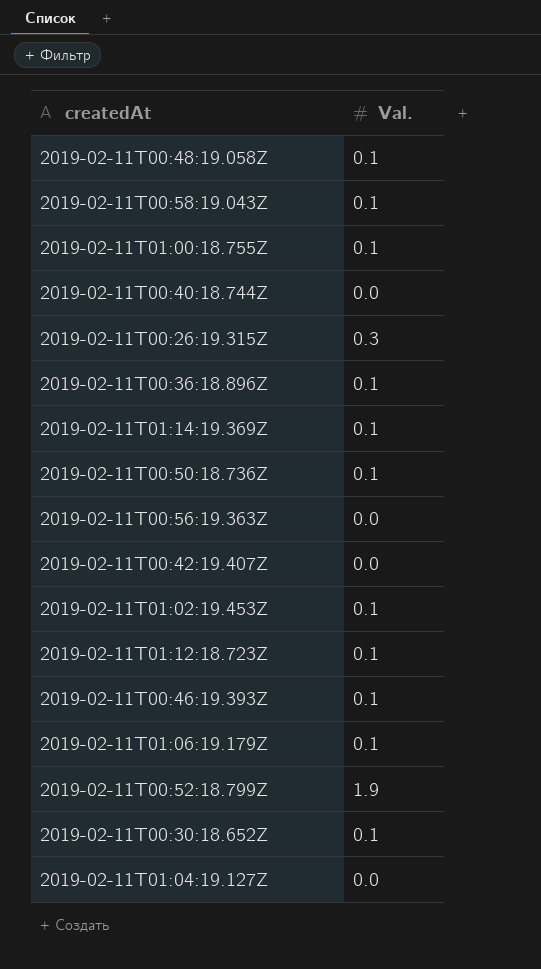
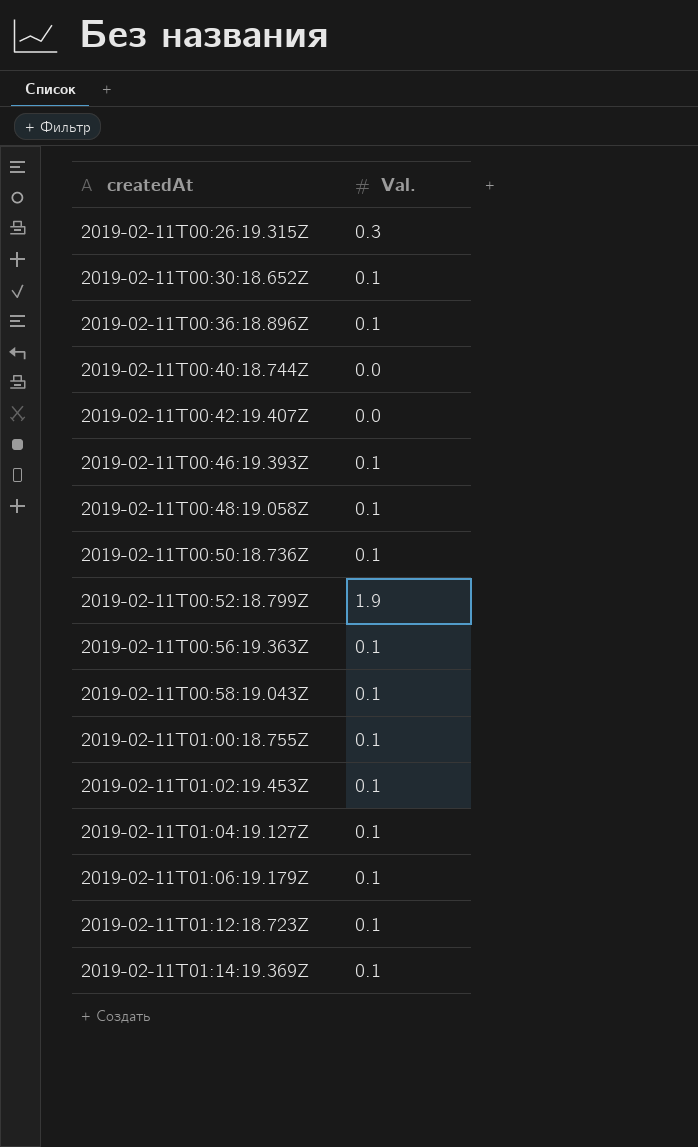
row order: none -> createdAt ascending
2019-02-11T00:56:19.363Z | Val.: 0.0 -> 0.1
2019-02-11T01:04:19.127Z | Val.: 0.0 -> 0.1

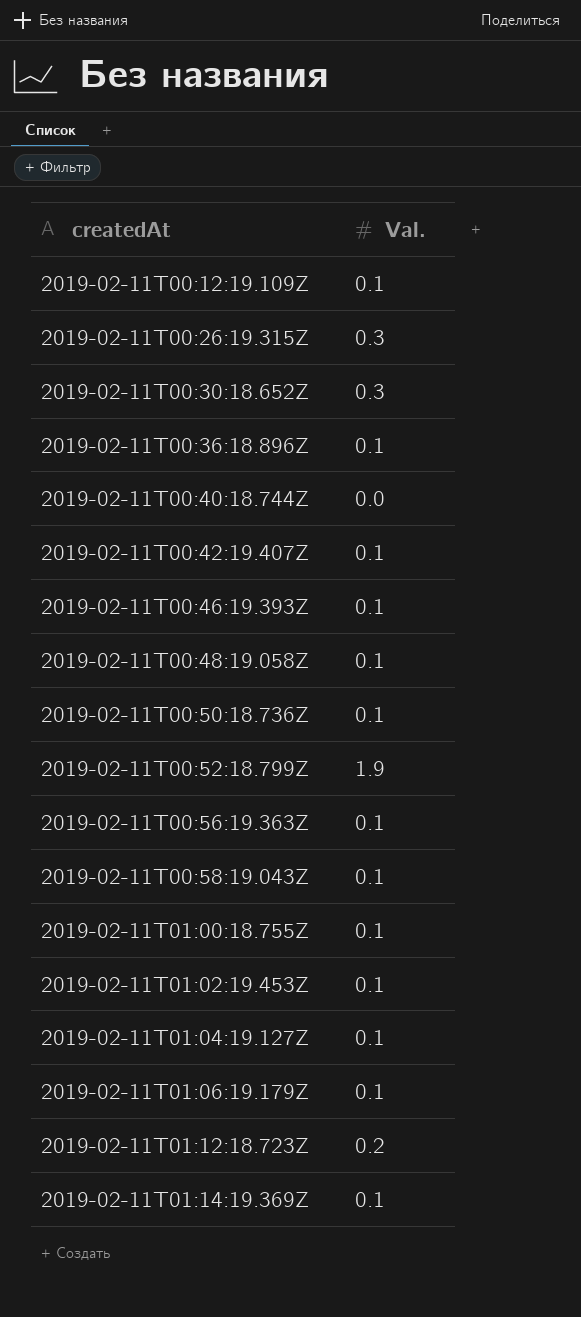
row 2019-02-11T00:12:19.109Z: none -> 0.1
2019-02-11T00:30:18.652Z | Val.: 0.1 -> 0.3
2019-02-11T00:42:19.407Z | Val.: 0.0 -> 0.1
2019-02-11T01:12:18.723Z | Val.: 0.1 -> 0.2

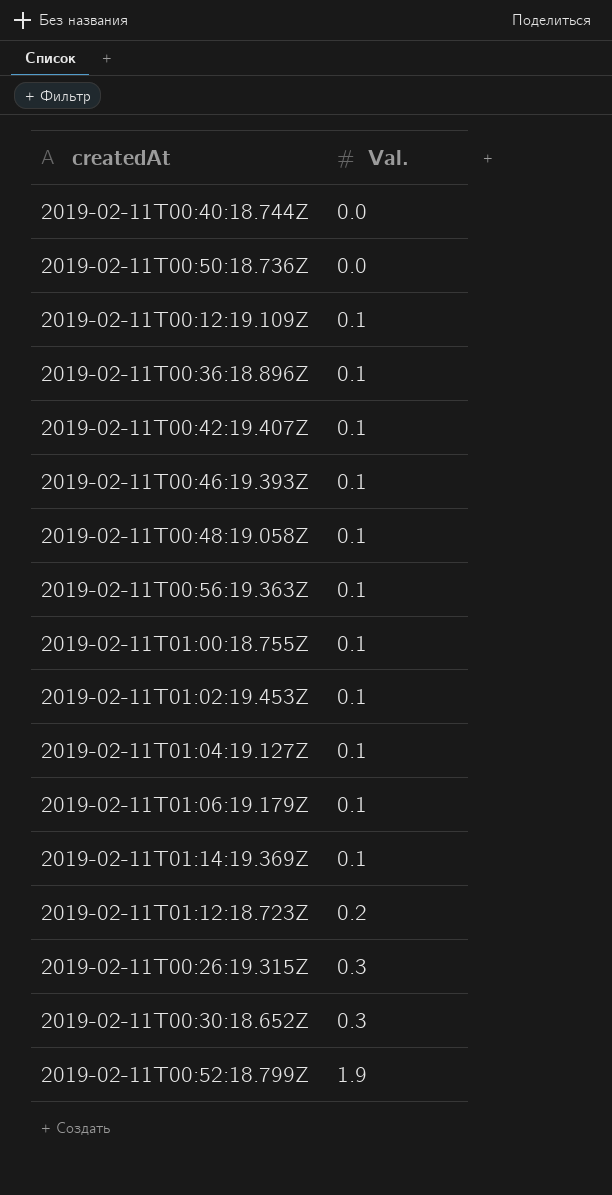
row order: createdAt ascending -> Val. ascending
row 2019-02-11T00:58:19.043Z: 0.1 -> none
2019-02-11T00:50:18.736Z | Val.: 0.1 -> 0.0

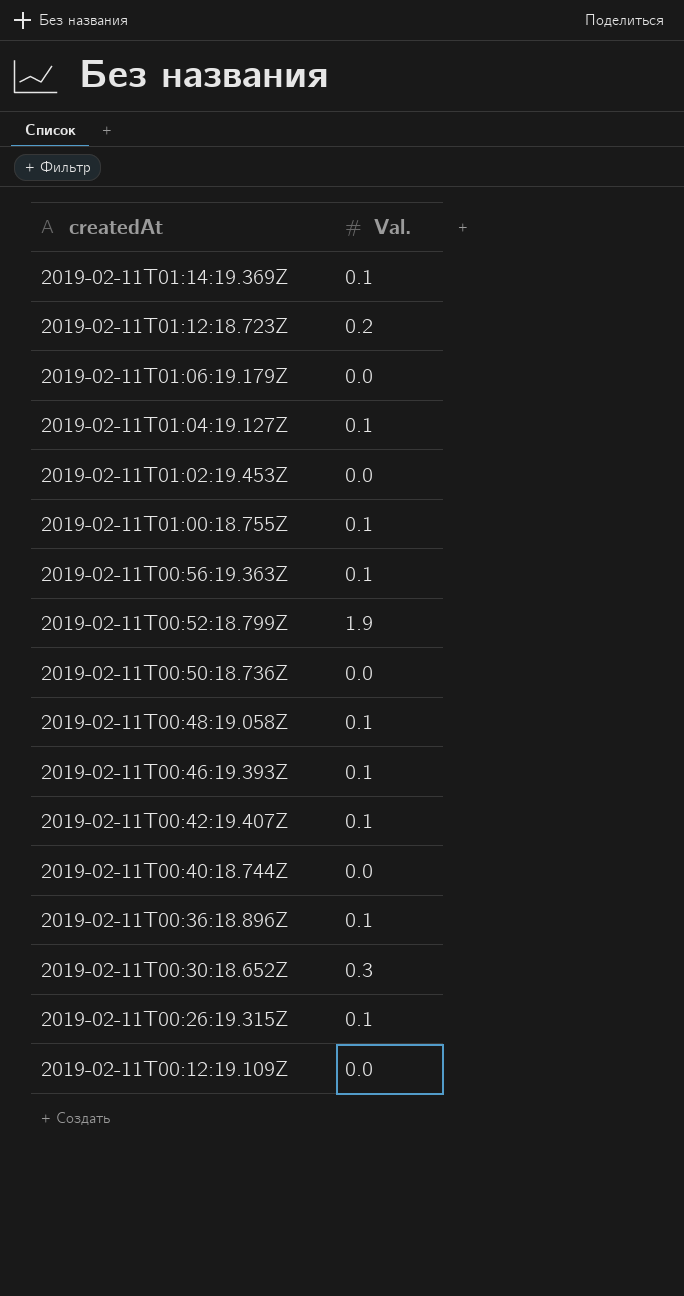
row order: Val. ascending -> createdAt descending
2019-02-11T01:06:19.179Z | Val.: 0.1 -> 0.0
2019-02-11T01:02:19.453Z | Val.: 0.1 -> 0.0
2019-02-11T00:26:19.315Z | Val.: 0.3 -> 0.1
2019-02-11T00:12:19.109Z | Val.: 0.1 -> 0.0

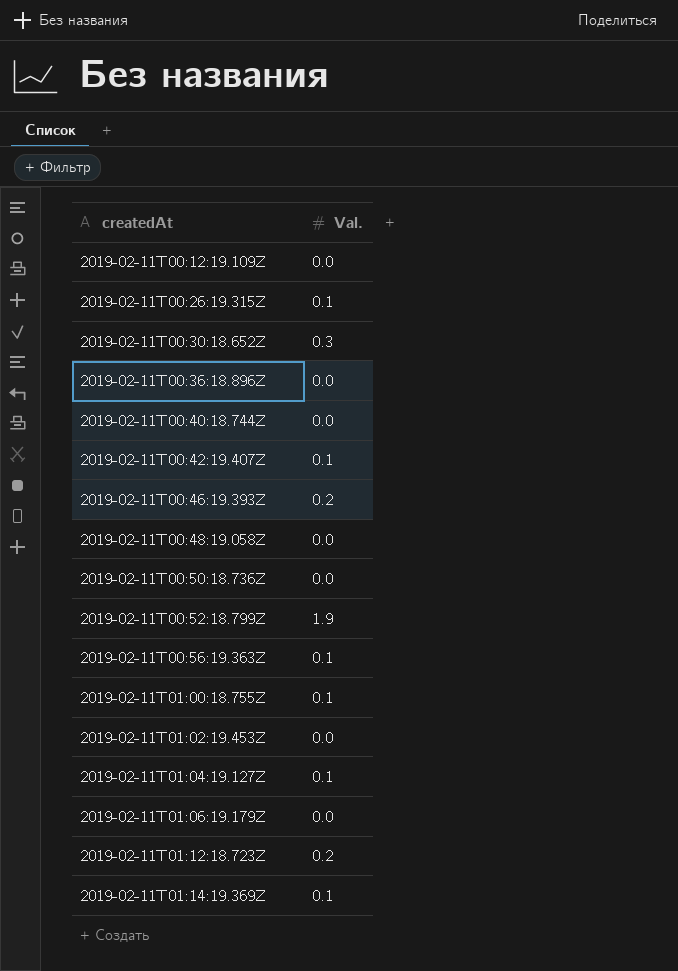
row order: createdAt descending -> createdAt ascending
2019-02-11T00:36:18.896Z | Val.: 0.1 -> 0.0
2019-02-11T00:46:19.393Z | Val.: 0.1 -> 0.2
2019-02-11T00:48:19.058Z | Val.: 0.1 -> 0.0

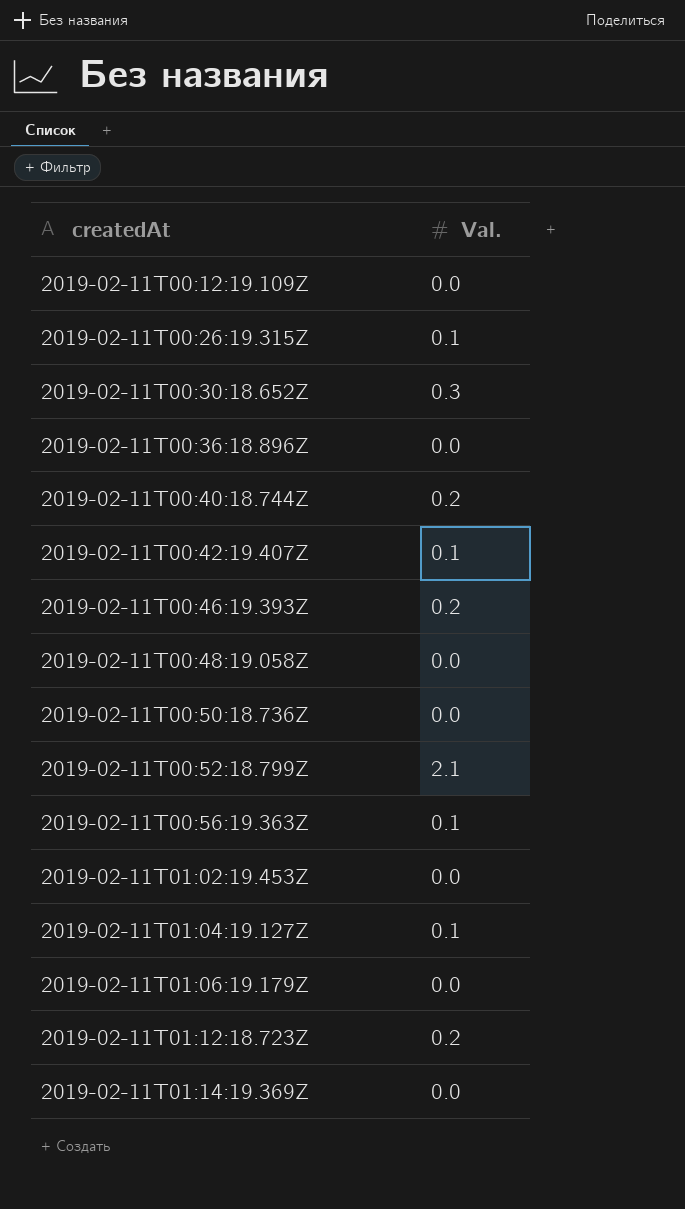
row 2019-02-11T01:00:18.755Z: 0.1 -> none
2019-02-11T00:40:18.744Z | Val.: 0.0 -> 0.2
2019-02-11T00:52:18.799Z | Val.: 1.9 -> 2.1
2019-02-11T01:14:19.369Z | Val.: 0.1 -> 0.0

